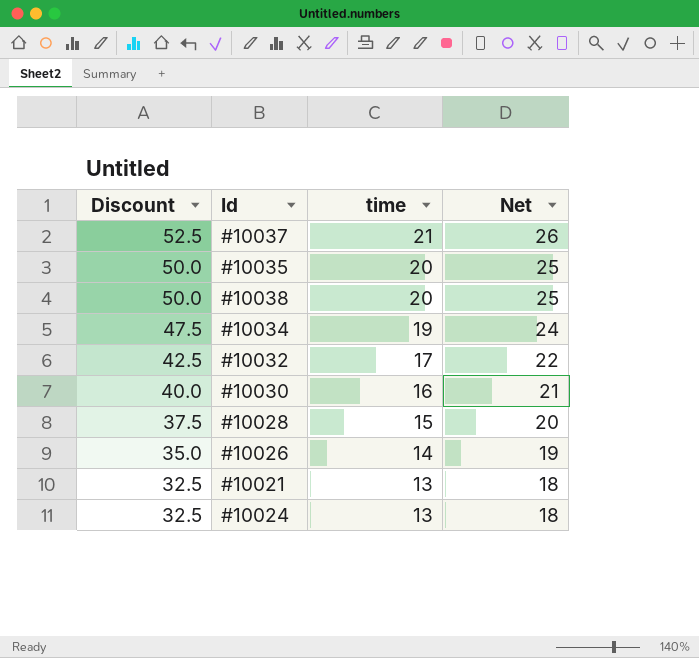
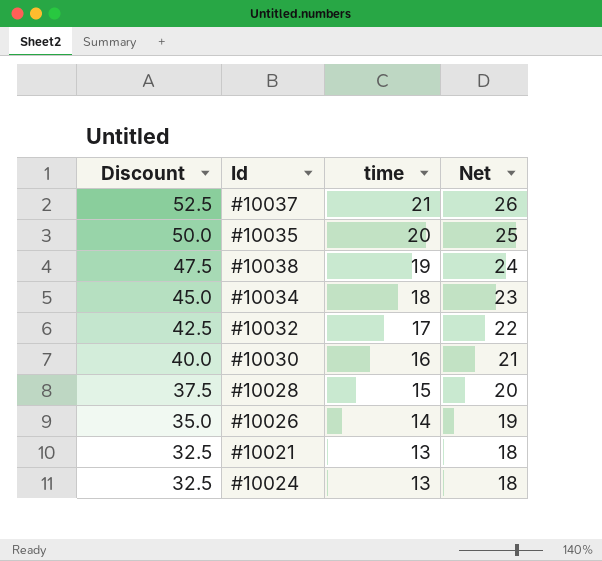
#10038 | Discount: 50.0 -> 47.5
#10038 | time: 20 -> 19
#10038 | Net: 25 -> 24
#10034 | Discount: 47.5 -> 45.0
#10034 | time: 19 -> 18
#10034 | Net: 24 -> 23

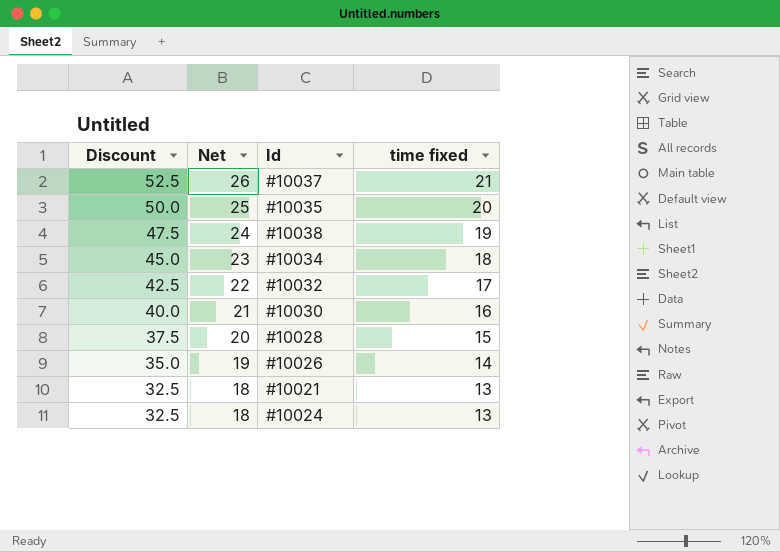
column Net | position: 4 -> 2
column name: time -> time fixed

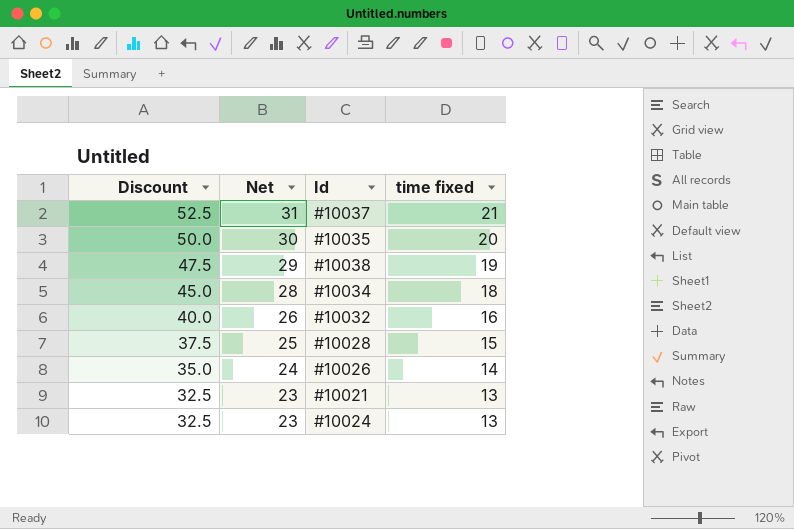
column Net | formula: [time fixed] + 5 -> [time fixed] + 10
row #10030: 40.0 | 21 | 16 -> none
#10032 | Discount: 42.5 -> 40.0
#10032 | time fixed: 17 -> 16

